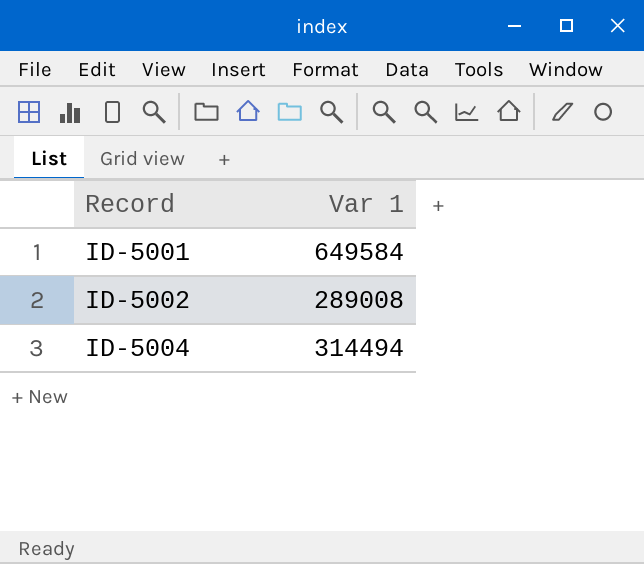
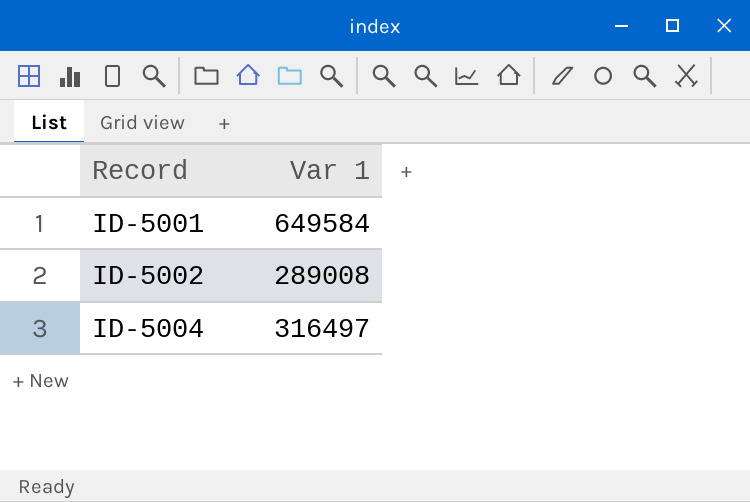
ID-5004 | Var 1: 314494 -> 316497

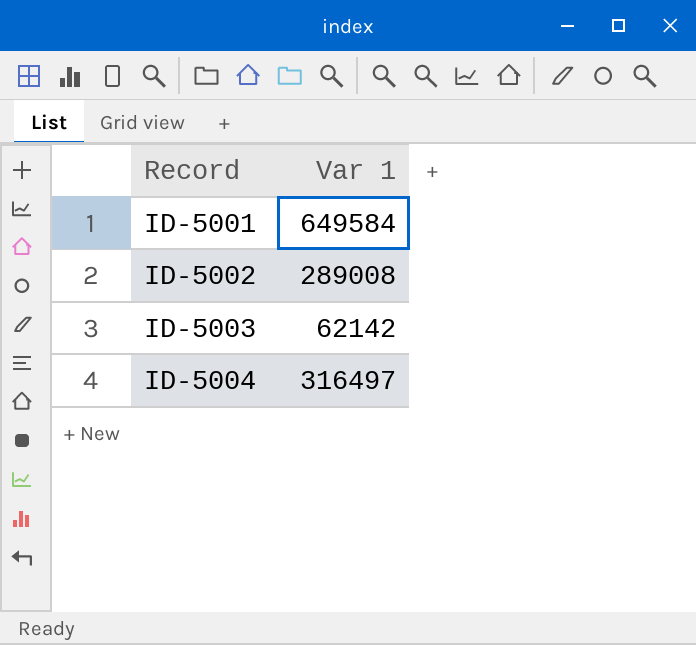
row ID-5003: none -> 62142

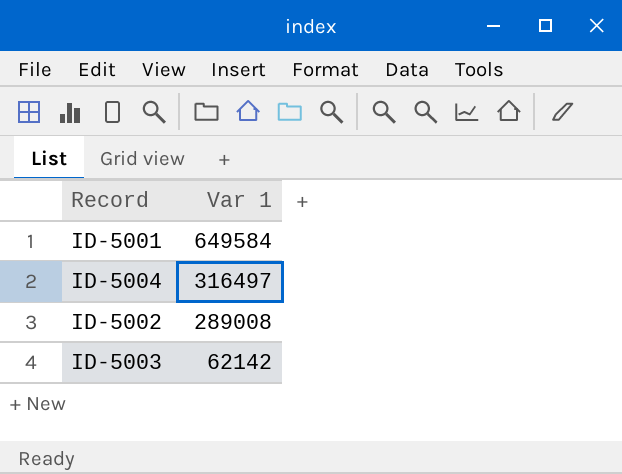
row order: Record ascending -> Var 1 descending

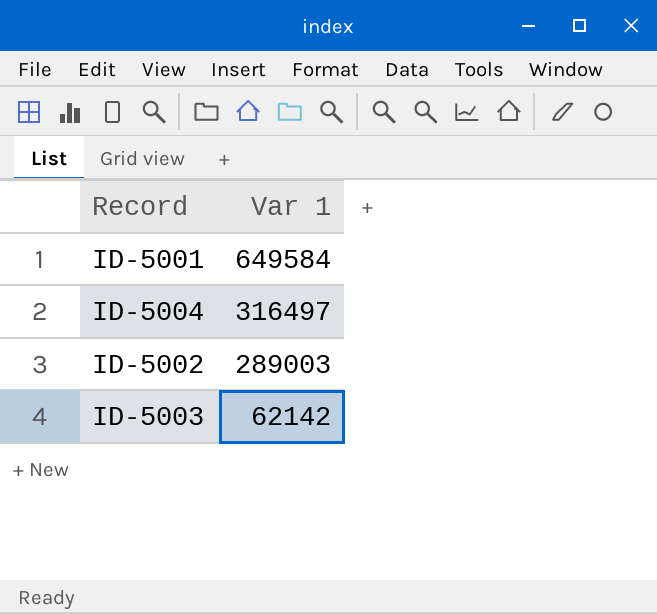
ID-5002 | Var 1: 289008 -> 289003

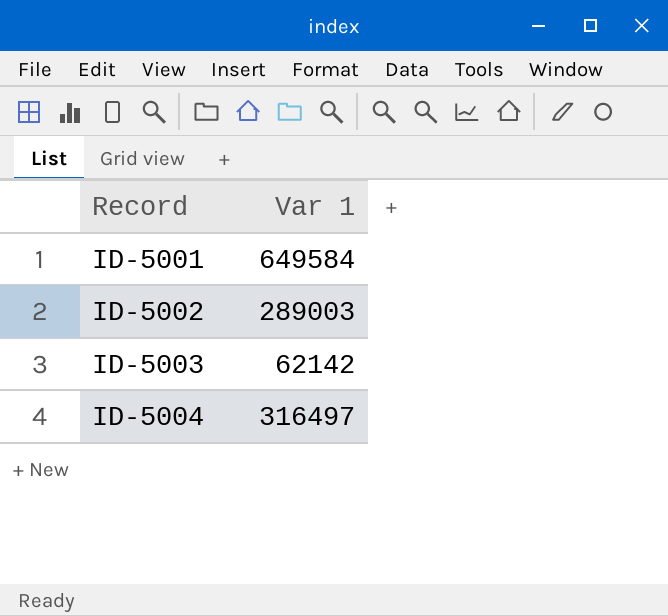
row order: Var 1 descending -> Record ascending

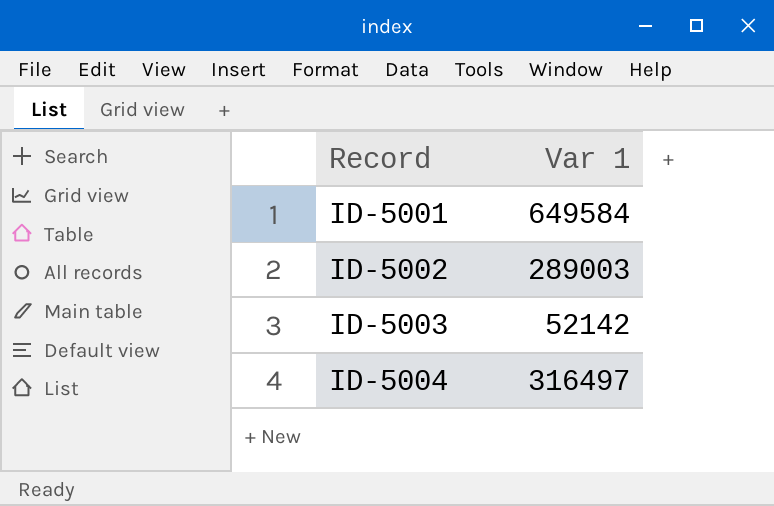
ID-5003 | Var 1: 62142 -> 52142

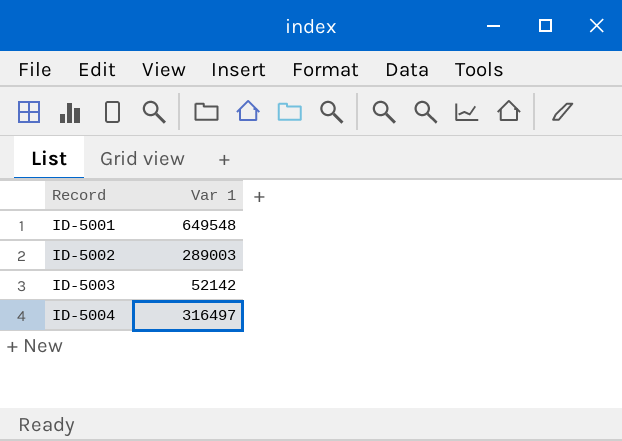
ID-5001 | Var 1: 649584 -> 649548

